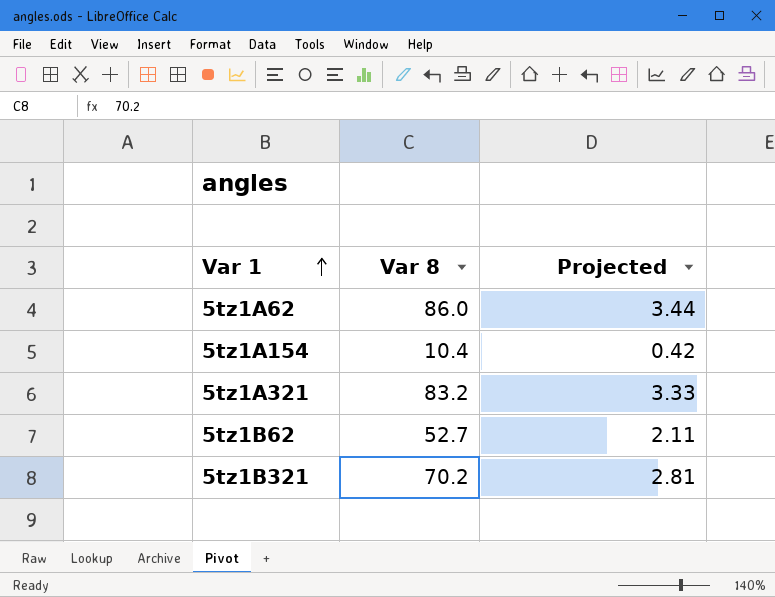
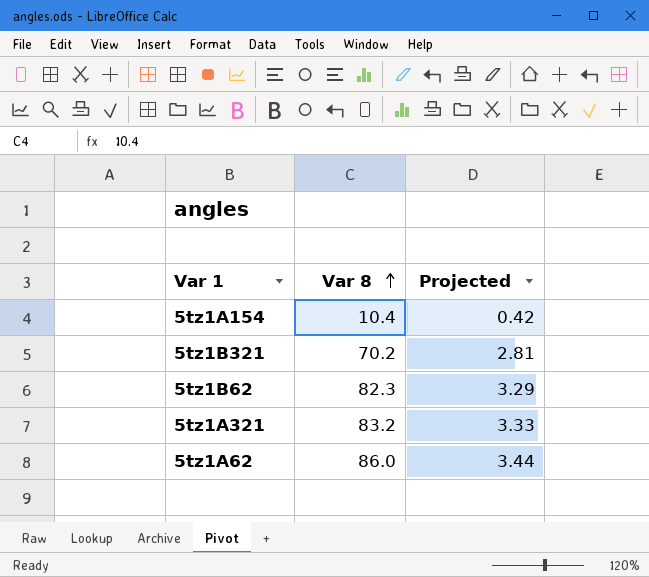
row order: Var 1 ascending -> Var 8 ascending
5tz1B62 | Var 8: 52.7 -> 82.3
5tz1B62 | Projected: 2.11 -> 3.29

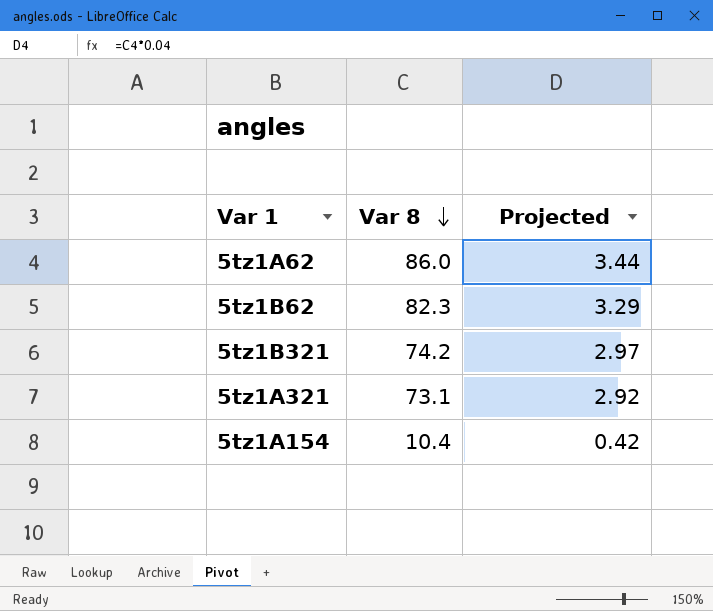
row order: Var 8 ascending -> Var 8 descending
5tz1B321 | Var 8: 70.2 -> 74.2
5tz1B321 | Projected: 2.81 -> 2.97
5tz1A321 | Var 8: 83.2 -> 73.1
5tz1A321 | Projected: 3.33 -> 2.92

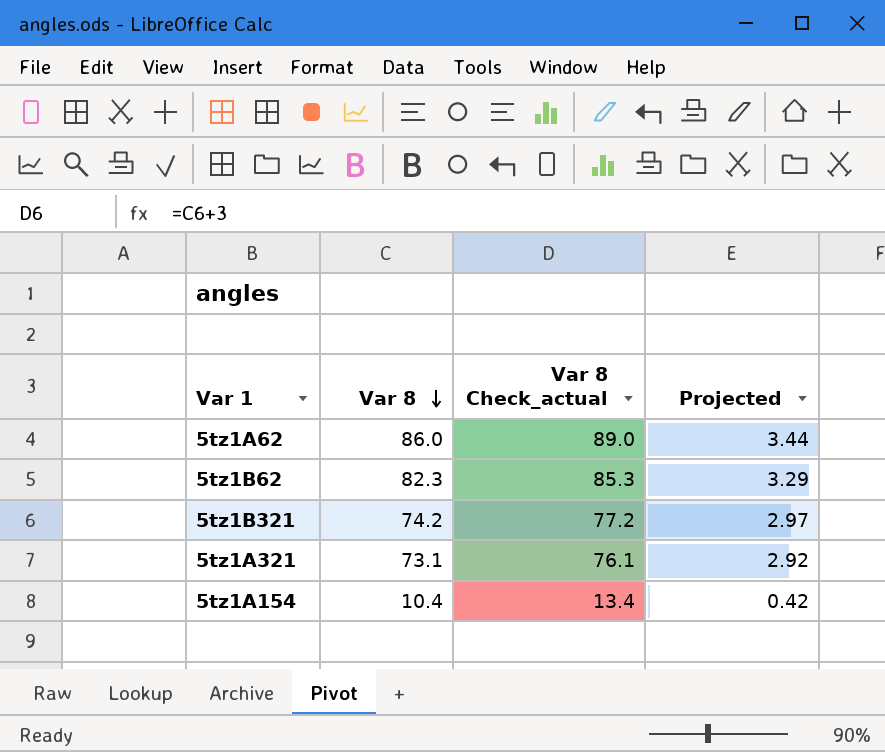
column Var 8 Check_actual | formula: none -> [Var 8] + 3

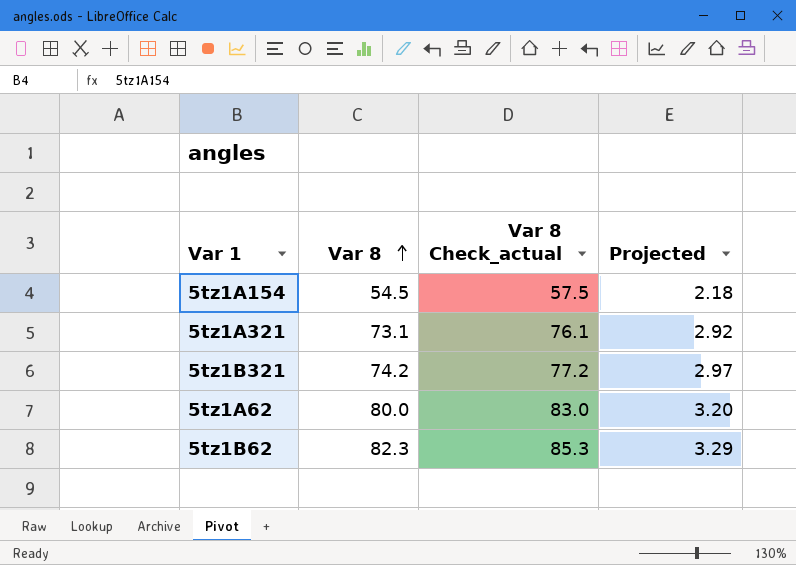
row order: Var 8 descending -> Var 8 ascending
5tz1A154 | Var 8: 10.4 -> 54.5
5tz1A154 | Var 8 Check_actual: 13.4 -> 57.5
5tz1A154 | Projected: 0.42 -> 2.18
5tz1A62 | Var 8: 86.0 -> 80.0
5tz1A62 | Var 8 Check_actual: 89.0 -> 83.0
5tz1A62 | Projected: 3.44 -> 3.20

